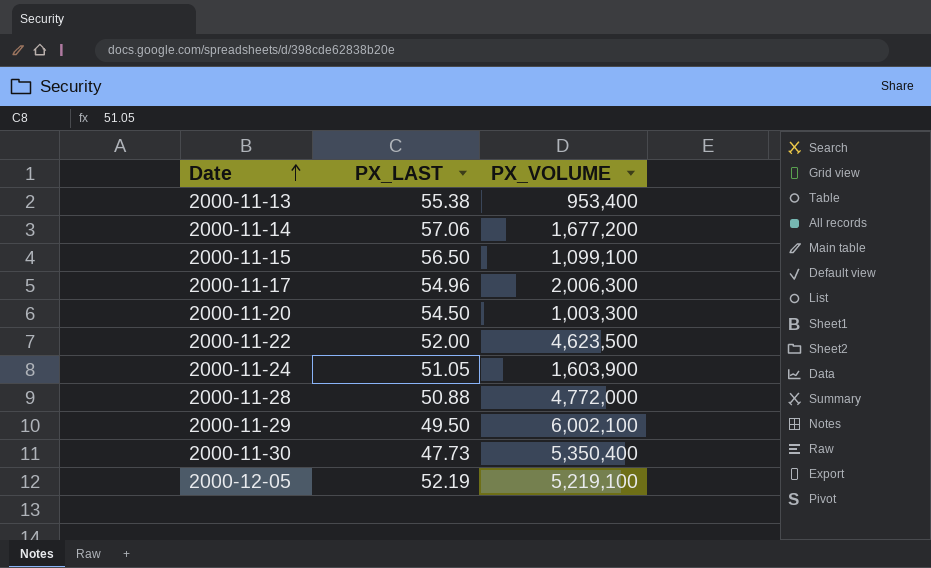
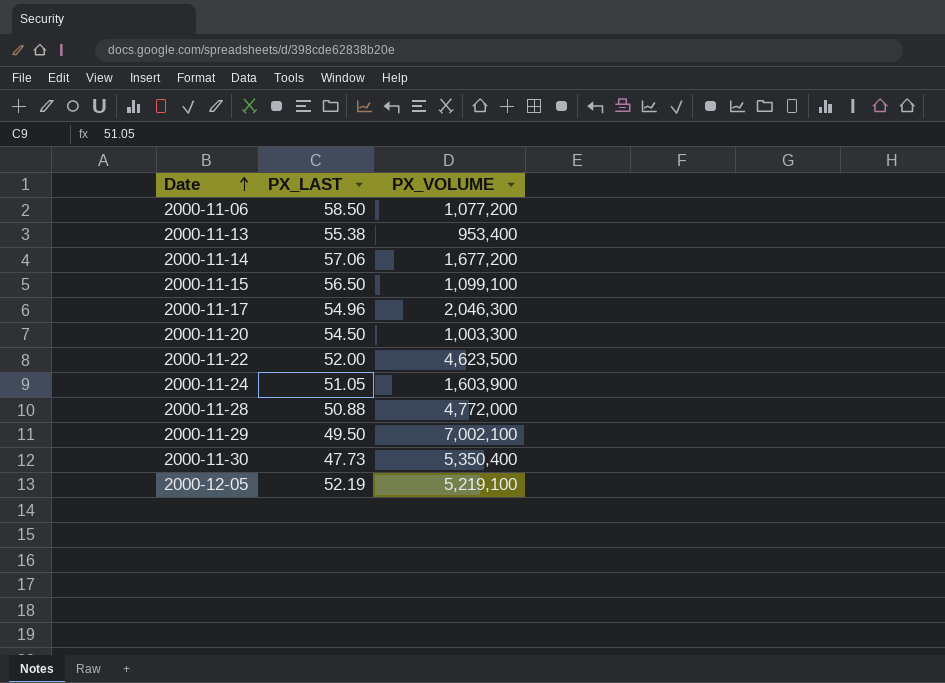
row 2000-11-06: none -> 58.50 | 1,077,200
2000-11-17 | PX_VOLUME: 2,006,300 -> 2,046,300
2000-11-29 | PX_VOLUME: 6,002,100 -> 7,002,100

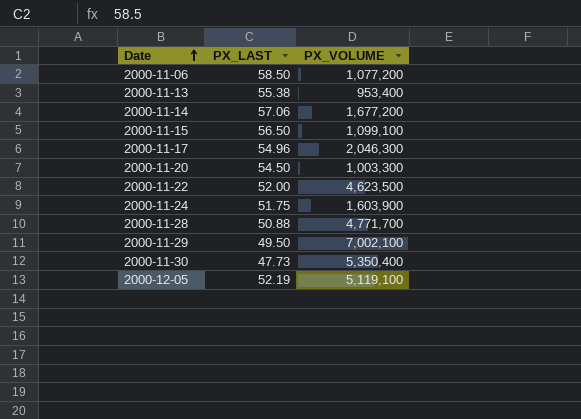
2000-11-24 | PX_LAST: 51.05 -> 51.75
2000-11-28 | PX_VOLUME: 4,772,000 -> 4,771,700
2000-12-05 | PX_VOLUME: 5,219,100 -> 5,119,100

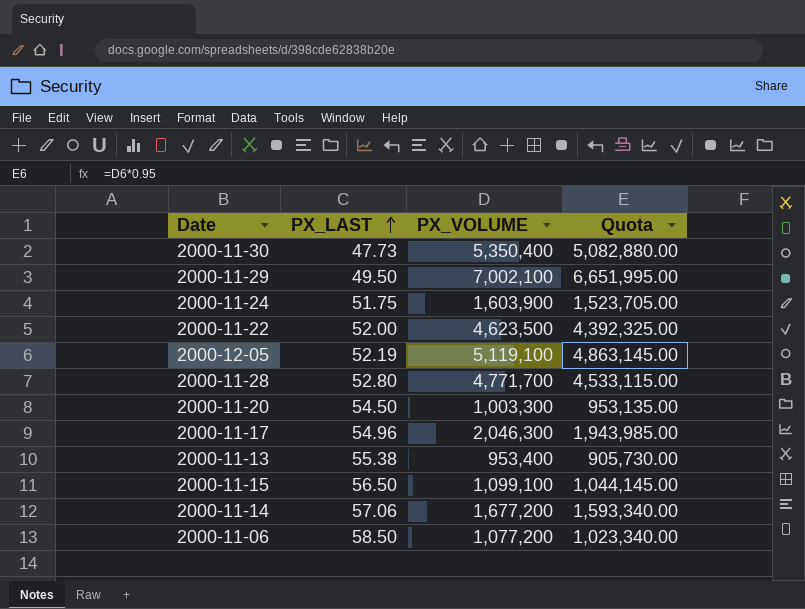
row order: Date ascending -> PX_LAST ascending
column Quota | formula: none -> [PX_VOLUME] * 0.95
2000-11-28 | PX_LAST: 50.88 -> 52.80

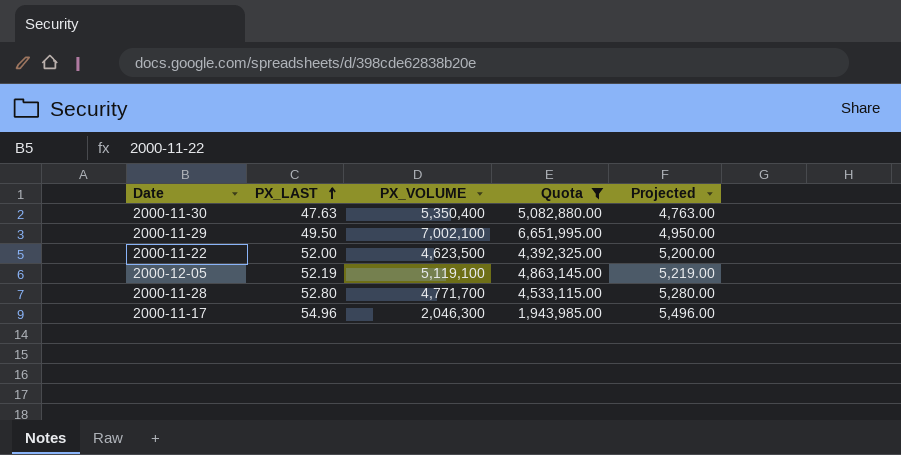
filter: none -> Quota >= 1,943,985.00
column Projected | formula: none -> [PX_LAST] * 100
2000-11-30 | PX_LAST: 47.73 -> 47.63

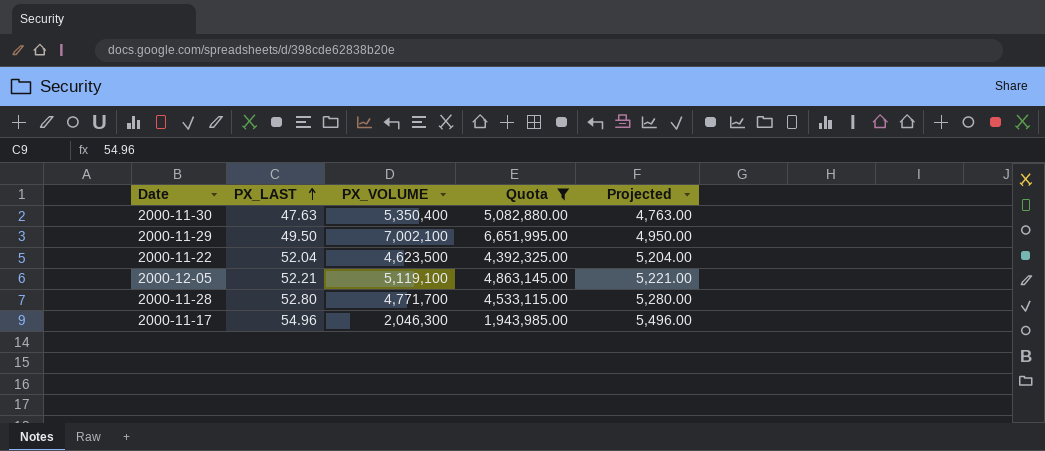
2000-11-22 | PX_LAST: 52.00 -> 52.04
2000-11-22 | Projected: 5,200.00 -> 5,204.00
2000-12-05 | PX_LAST: 52.19 -> 52.21
2000-12-05 | Projected: 5,219.00 -> 5,221.00

